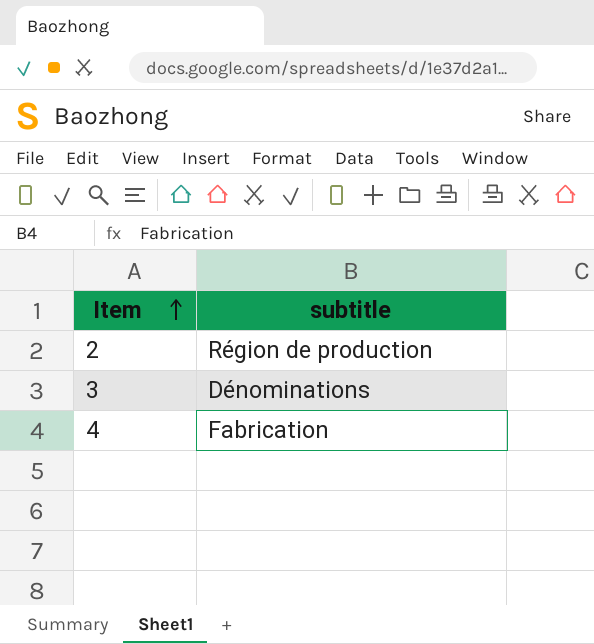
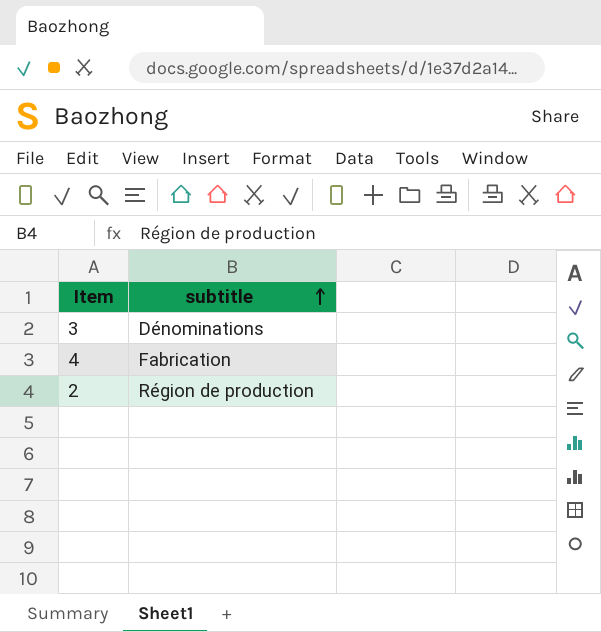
row order: Item ascending -> subtitle ascending

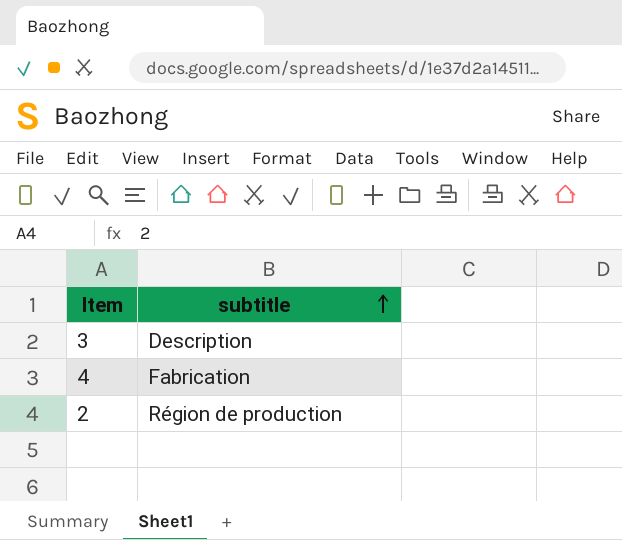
3 | subtitle: Dénominations -> Description

